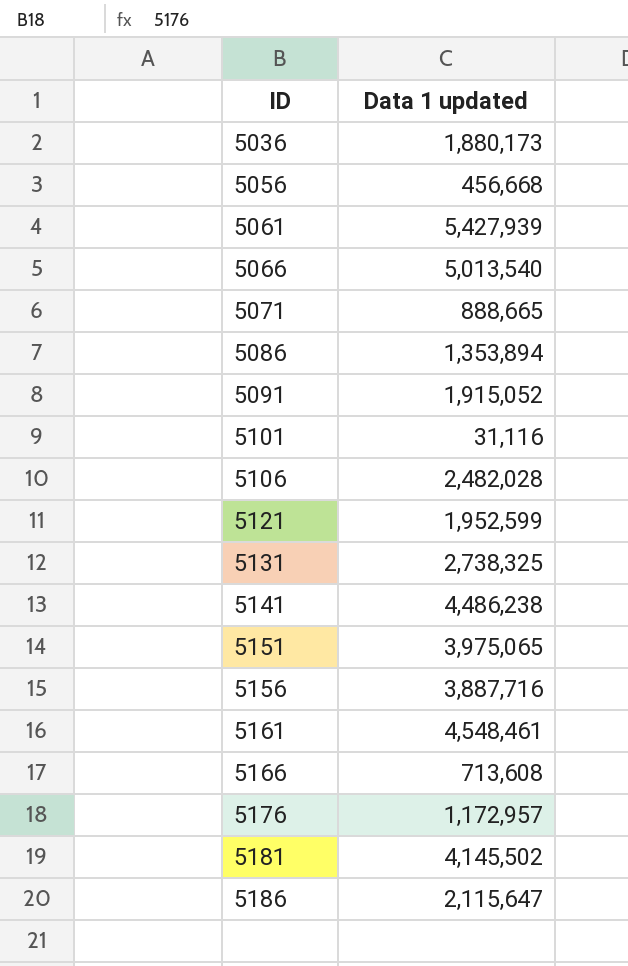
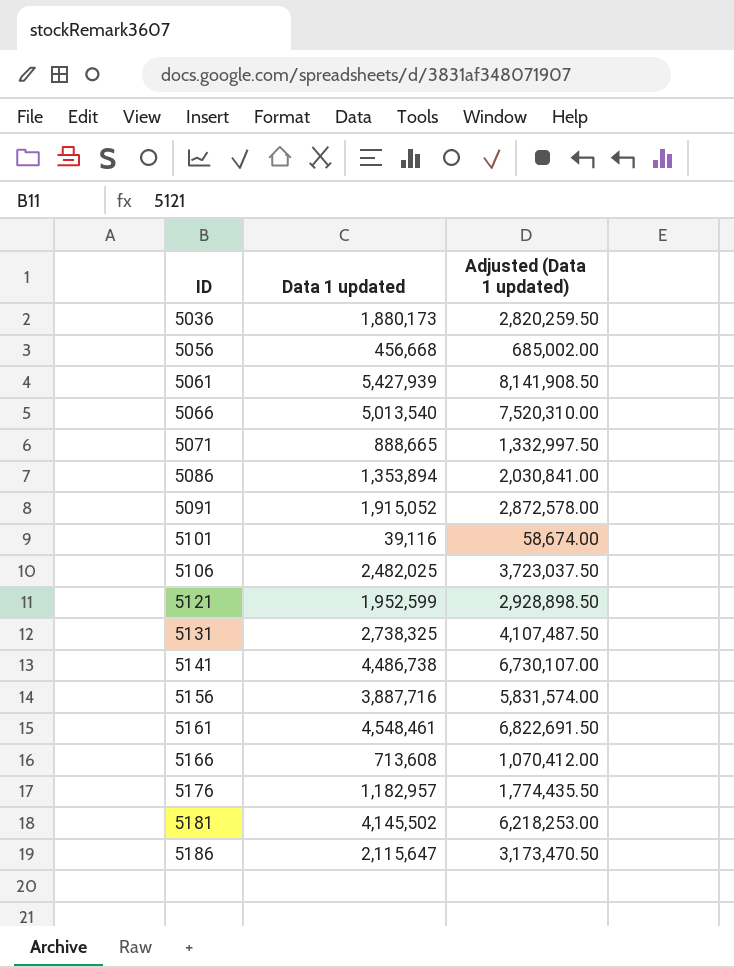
column Adjusted (Data 1 updated) | formula: none -> [Data 1 updated] * 1.5
row 5151: 3,975,065 -> none
5101 | Data 1 updated: 31,116 -> 39,116
5106 | Data 1 updated: 2,482,028 -> 2,482,025
5141 | Data 1 updated: 4,486,238 -> 4,486,738
5176 | Data 1 updated: 1,172,957 -> 1,182,957

